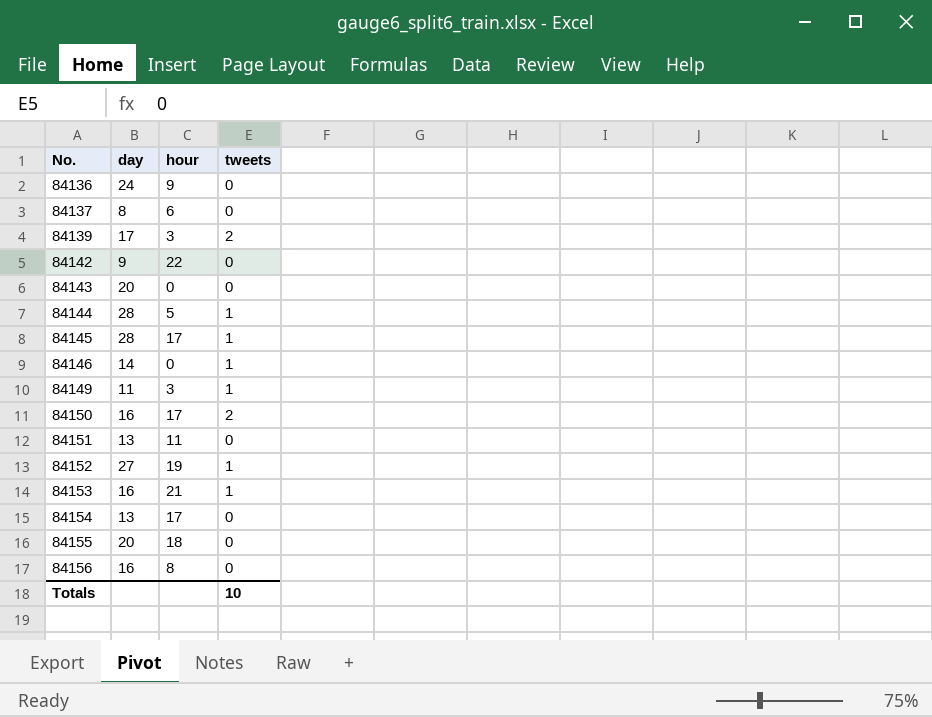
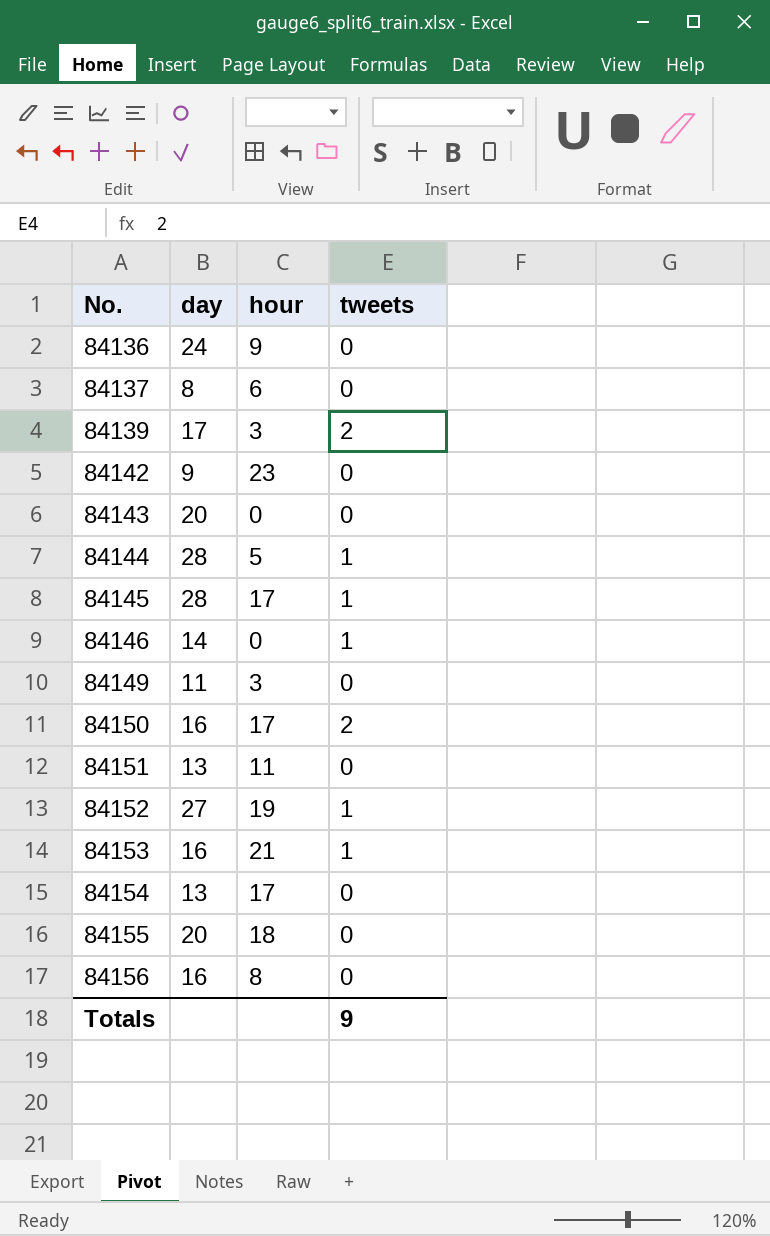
84142 | hour: 22 -> 23
84149 | tweets: 1 -> 0
Totals | tweets: 10 -> 9

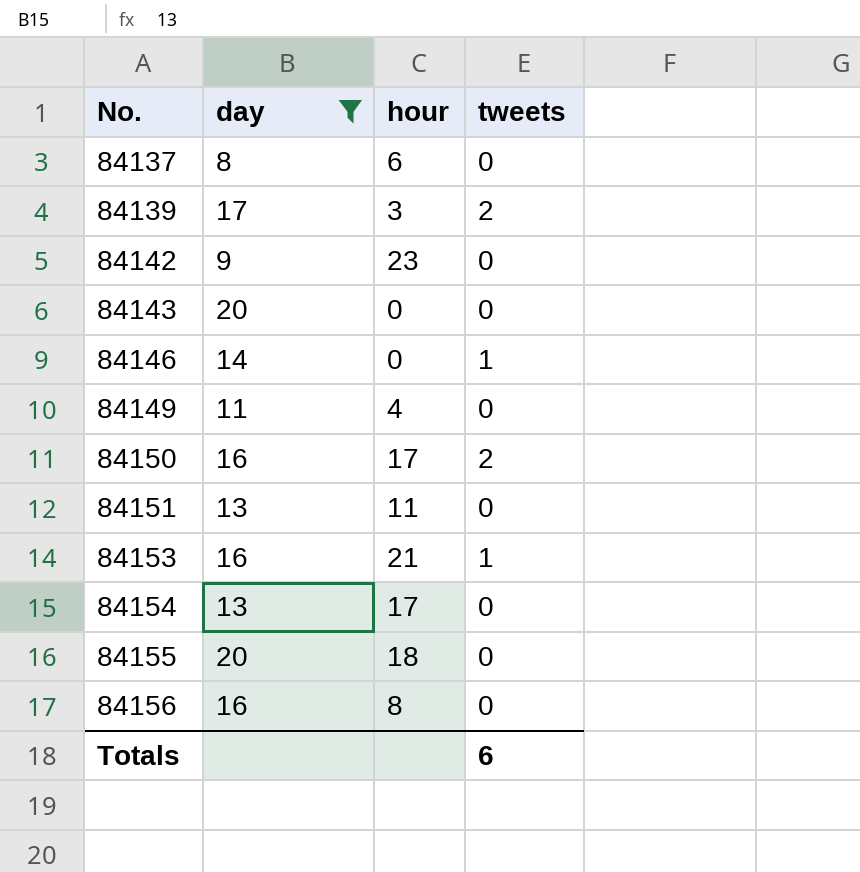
filter: none -> day <= 20
84149 | hour: 3 -> 4
Totals | tweets: 9 -> 6

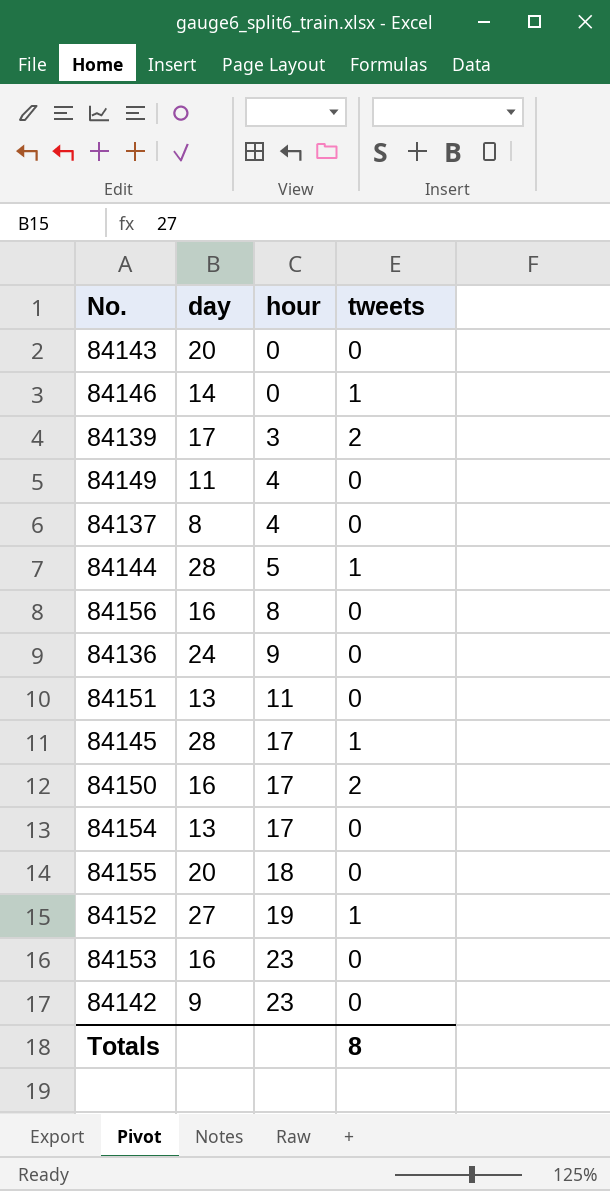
filter: day <= 20 -> none
row order: No. ascending -> hour ascending
84137 | hour: 6 -> 4
84153 | hour: 21 -> 23
84153 | tweets: 1 -> 0
Totals | tweets: 6 -> 8

